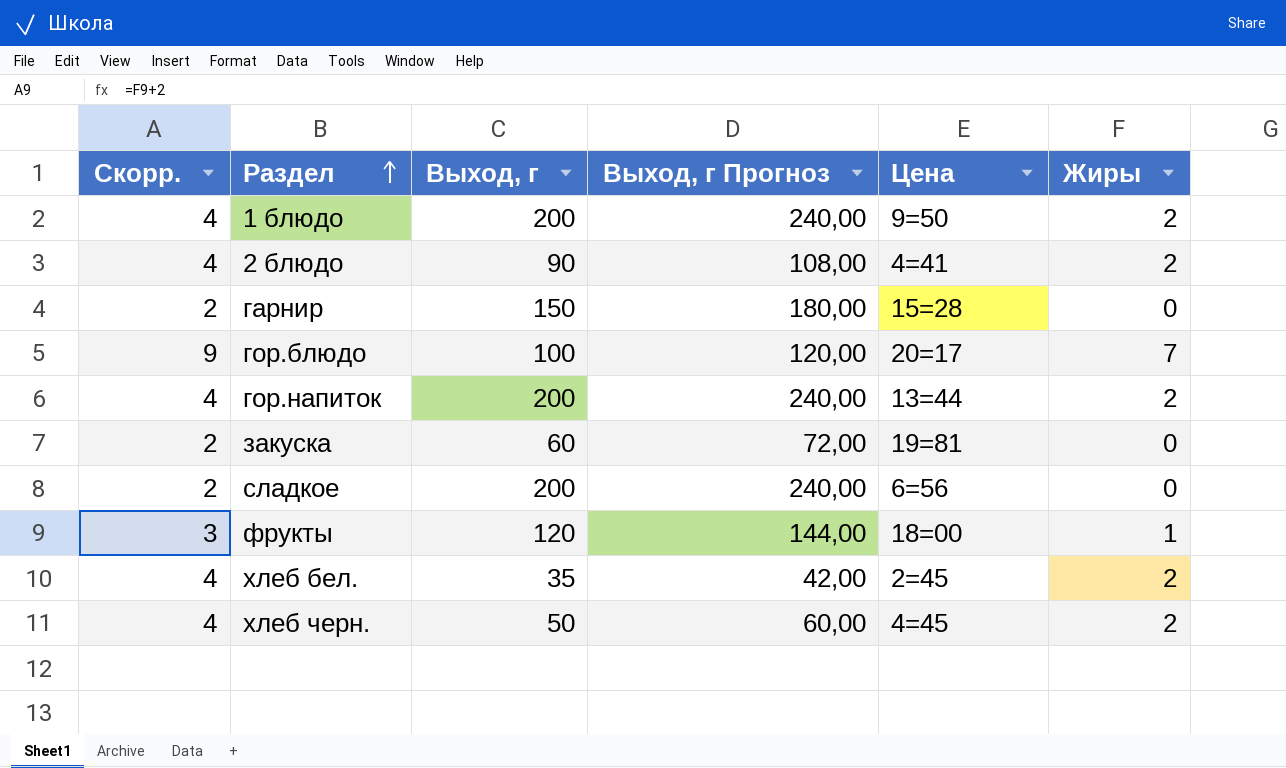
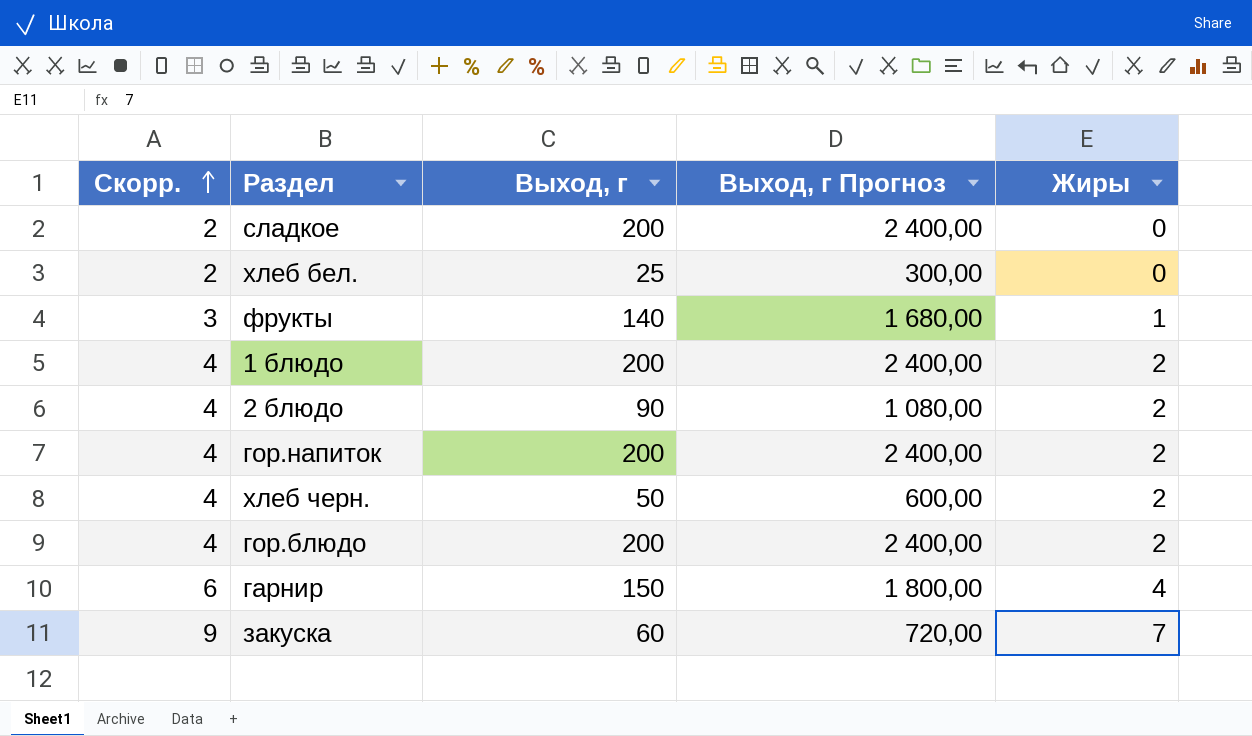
row order: Раздел ascending -> Скорр. ascending
column Цена | position: 5 -> none
column Выход, г Прогноз | formula: [Выход, г] * 1,2 -> [Выход, г] * 12
хлеб бел. | Скорр.: 4 -> 2
хлеб бел. | Выход, г: 35 -> 25
хлеб бел. | Жиры: 2 -> 0
фрукты | Выход, г: 120 -> 140
гор.блюдо | Скорр.: 9 -> 4
гор.блюдо | Выход, г: 100 -> 200
гор.блюдо | Жиры: 7 -> 2
гарнир | Скорр.: 2 -> 6
гарнир | Жиры: 0 -> 4
закуска | Скорр.: 2 -> 9
закуска | Жиры: 0 -> 7

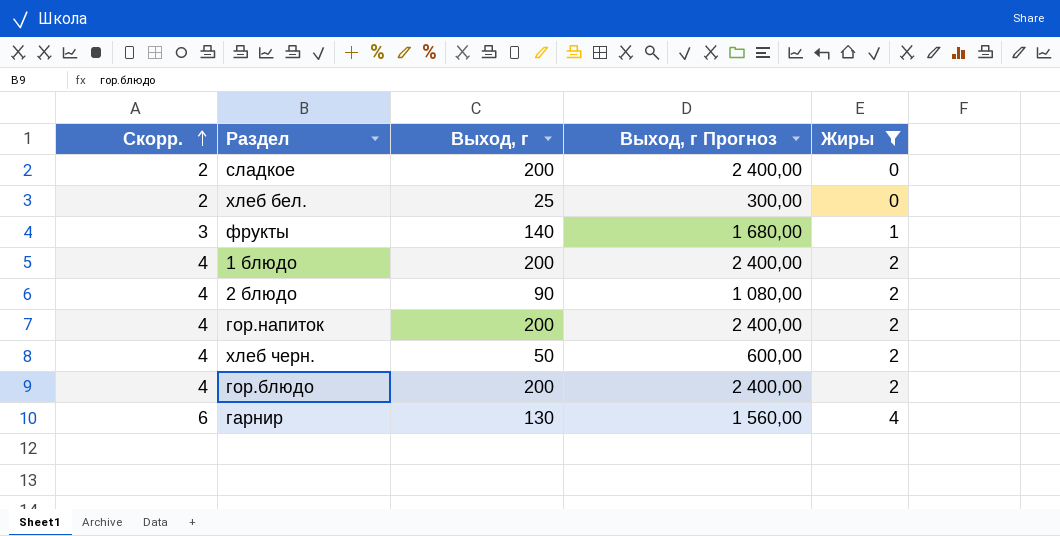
filter: none -> Жиры != 7
гарнир | Выход, г: 150 -> 130
гарнир | Выход, г Прогноз: 1 800,00 -> 1 560,00

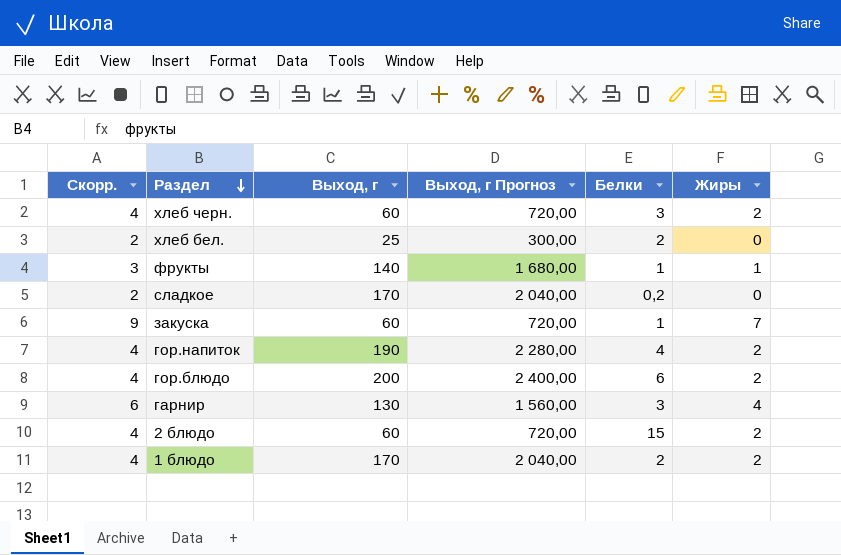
filter: Жиры != 7 -> none
row order: Скорр. ascending -> Раздел descending
column Белки | position: none -> 5
хлеб черн. | Выход, г: 50 -> 60
хлеб черн. | Выход, г Прогноз: 600,00 -> 720,00
сладкое | Выход, г: 200 -> 170
сладкое | Выход, г Прогноз: 2 400,00 -> 2 040,00
гор.напиток | Выход, г: 200 -> 190
гор.напиток | Выход, г Прогноз: 2 400,00 -> 2 280,00
2 блюдо | Выход, г: 90 -> 60
2 блюдо | Выход, г Прогноз: 1 080,00 -> 720,00
1 блюдо | Выход, г: 200 -> 170
1 блюдо | Выход, г Прогноз: 2 400,00 -> 2 040,00

